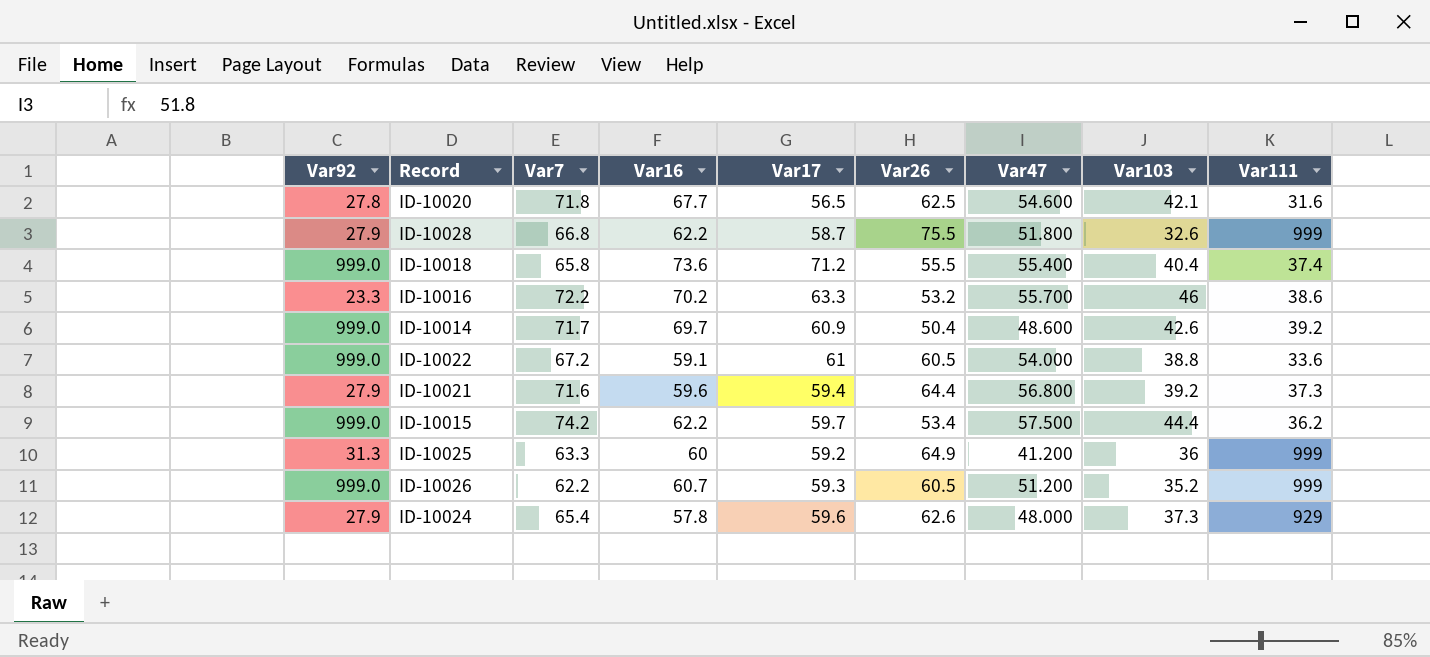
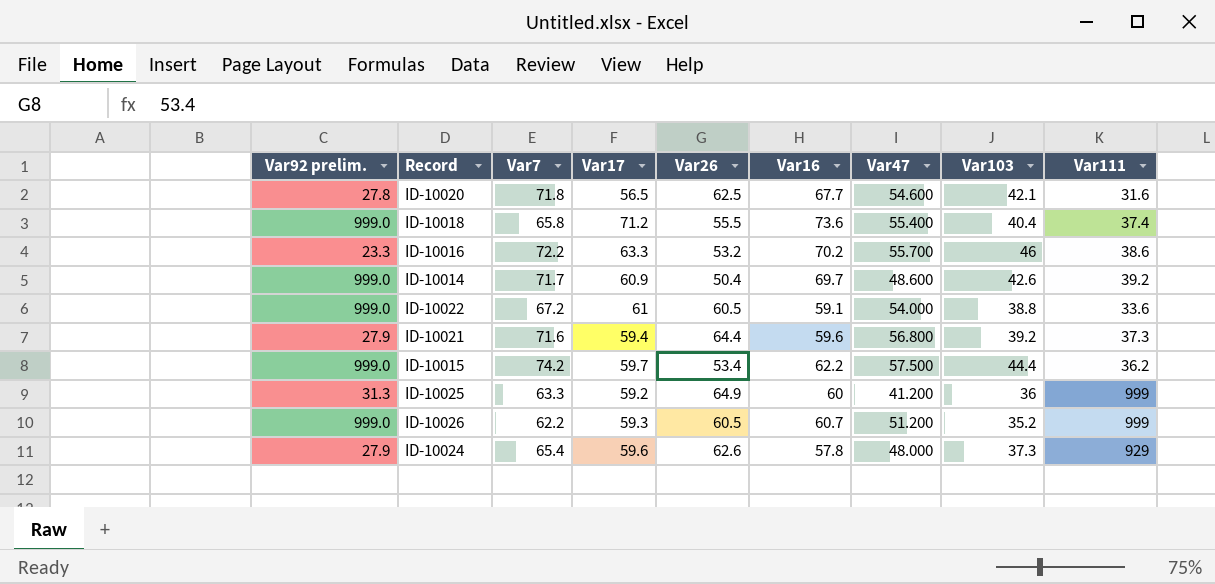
column name: Var92 -> Var92 prelim.
column Var16 | position: 4 -> 6
row ID-10028: 27.9 | 66.8 | 62.2 | 58.7 | 75.5 | 51.800 | 32.6 | 999 -> none

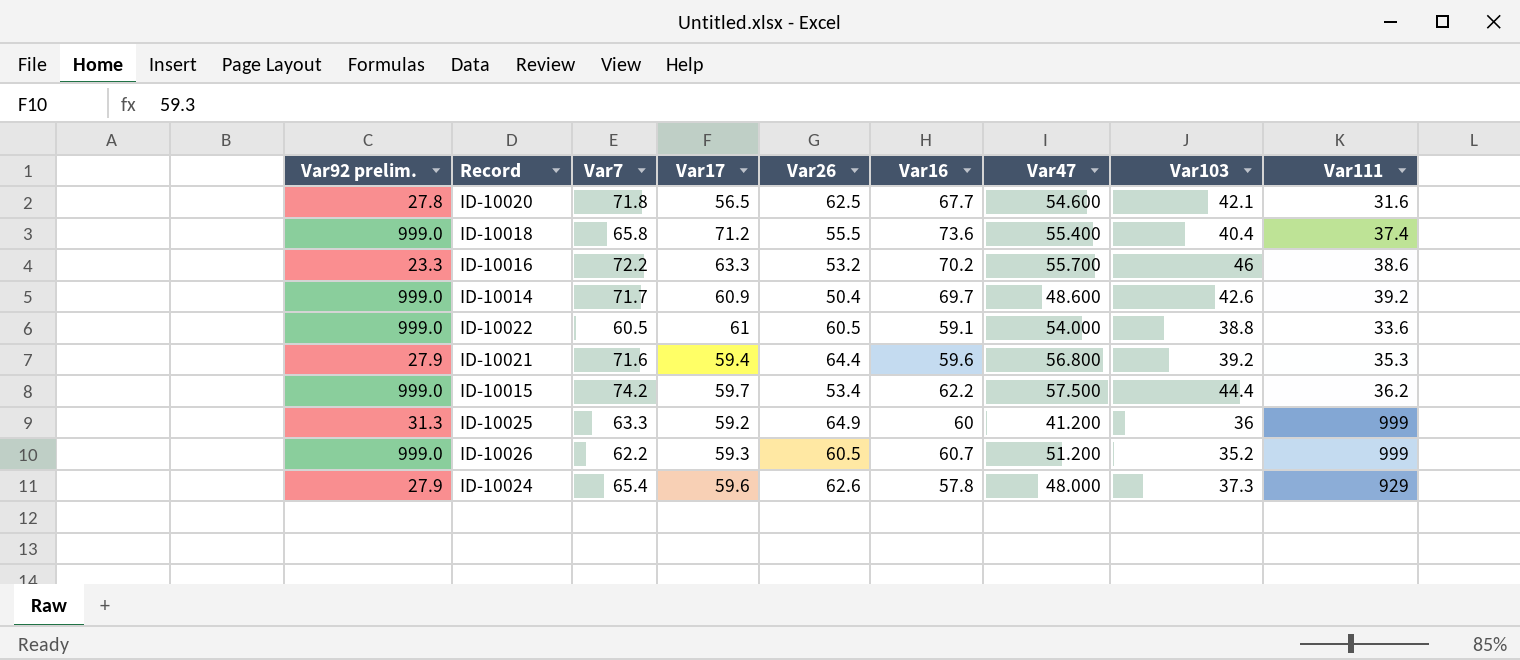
ID-10022 | Var7: 67.2 -> 60.5
ID-10021 | Var111: 37.3 -> 35.3

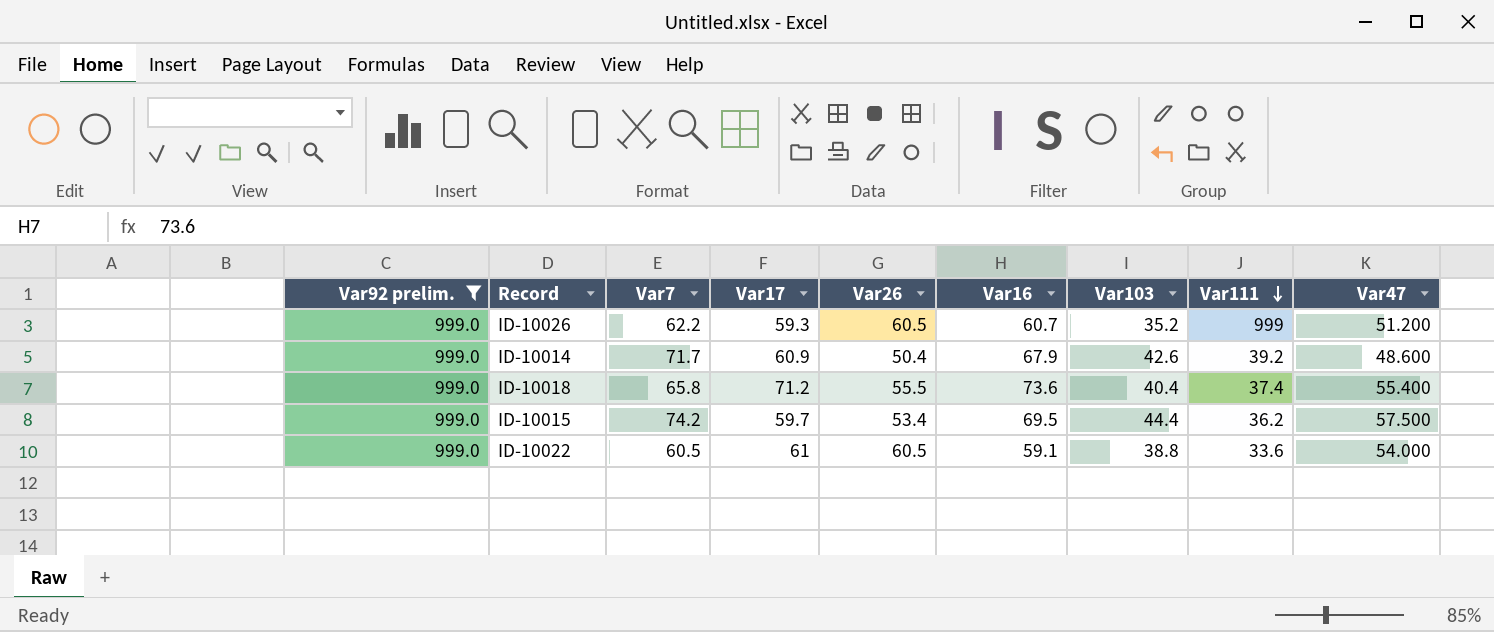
filter: none -> Var92 prelim. = 999.0
row order: none -> Var111 descending
column Var47 | position: 7 -> 9
ID-10014 | Var16: 69.7 -> 67.9
ID-10015 | Var16: 62.2 -> 69.5

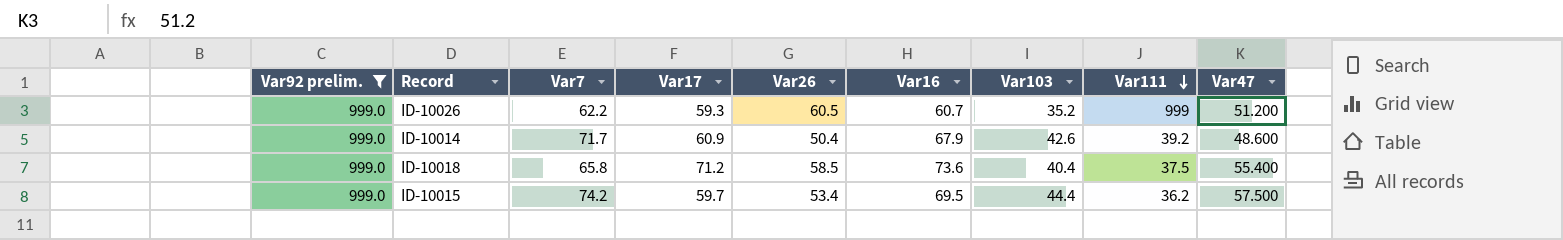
row ID-10022: 999.0 | 60.5 | 61 | 60.5 | 59.1 | 38.8 | 33.6 | 54.000 -> none
ID-10018 | Var26: 55.5 -> 58.5
ID-10018 | Var111: 37.4 -> 37.5

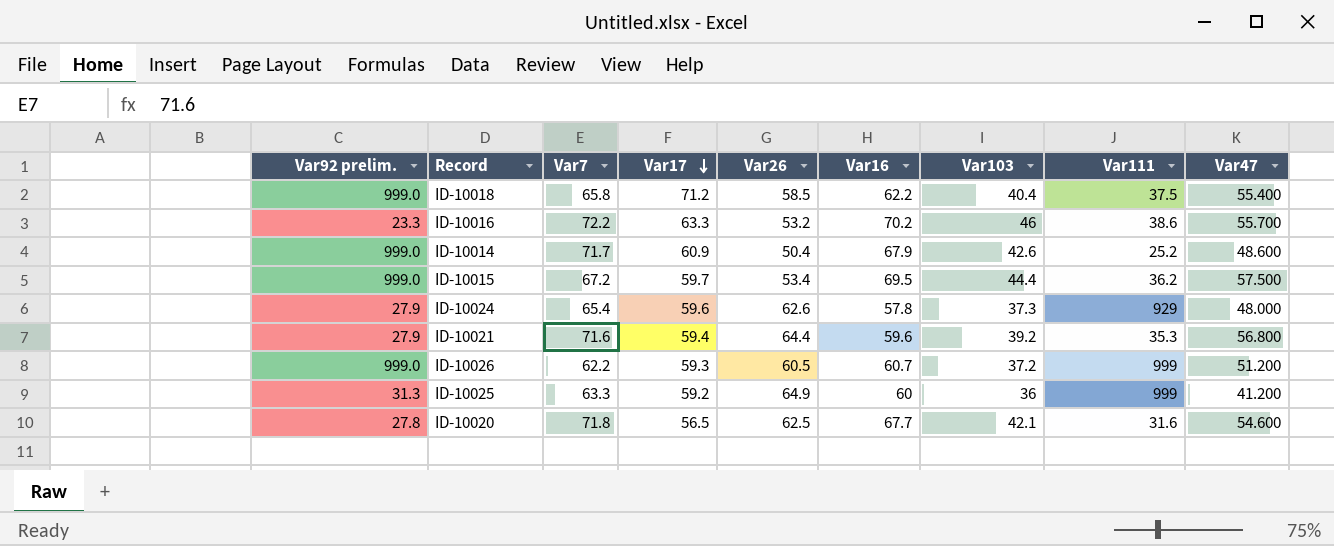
filter: Var92 prelim. = 999.0 -> none
row order: Var111 descending -> Var17 descending
ID-10018 | Var16: 73.6 -> 62.2
ID-10014 | Var111: 39.2 -> 25.2
ID-10015 | Var7: 74.2 -> 67.2
ID-10026 | Var103: 35.2 -> 37.2

